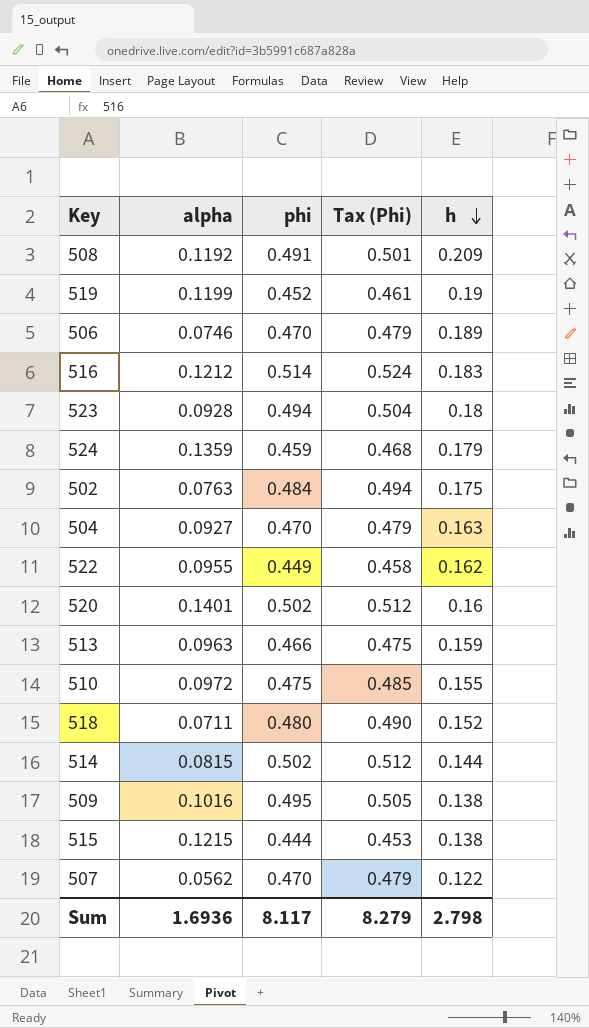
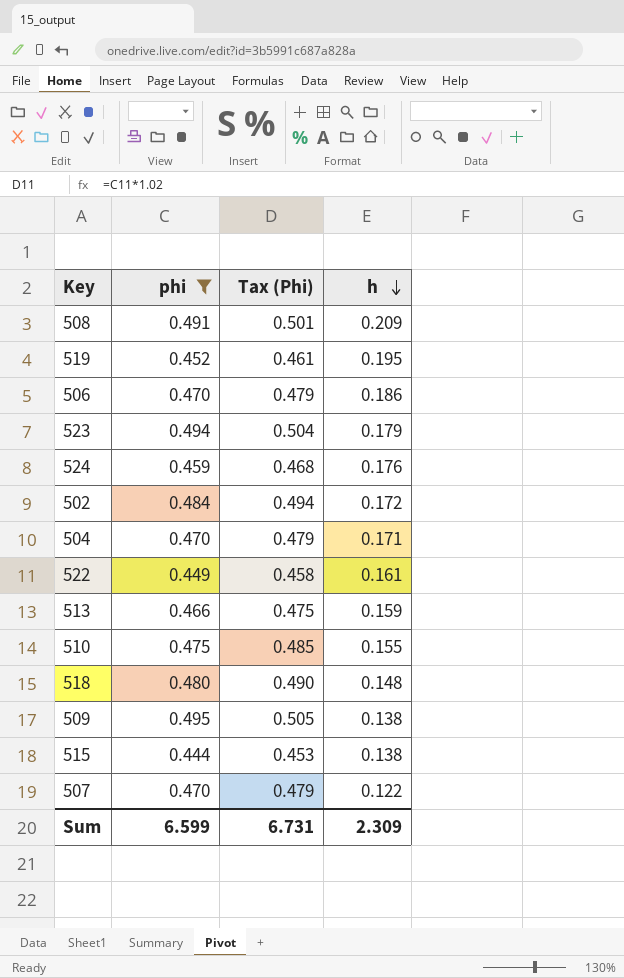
filter: none -> phi <= 0.495
column alpha | position: 2 -> none
519 | h: 0.19 -> 0.195
506 | h: 0.189 -> 0.186
523 | h: 0.18 -> 0.179
524 | h: 0.179 -> 0.176
502 | h: 0.175 -> 0.172
504 | h: 0.163 -> 0.171
522 | h: 0.162 -> 0.161
518 | h: 0.152 -> 0.148
Sum | phi: 8.117 -> 6.599
Sum | Tax (Phi): 8.279 -> 6.731
Sum | h: 2.798 -> 2.309

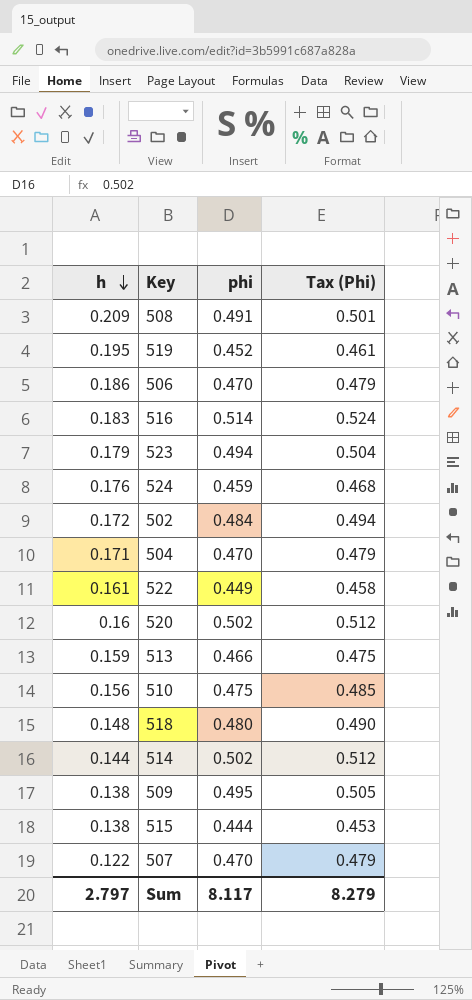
filter: phi <= 0.495 -> none
column h | position: 4 -> 1
510 | h: 0.155 -> 0.156
Sum | h: 2.309 -> 2.797
Sum | phi: 6.599 -> 8.117
Sum | Tax (Phi): 6.731 -> 8.279

